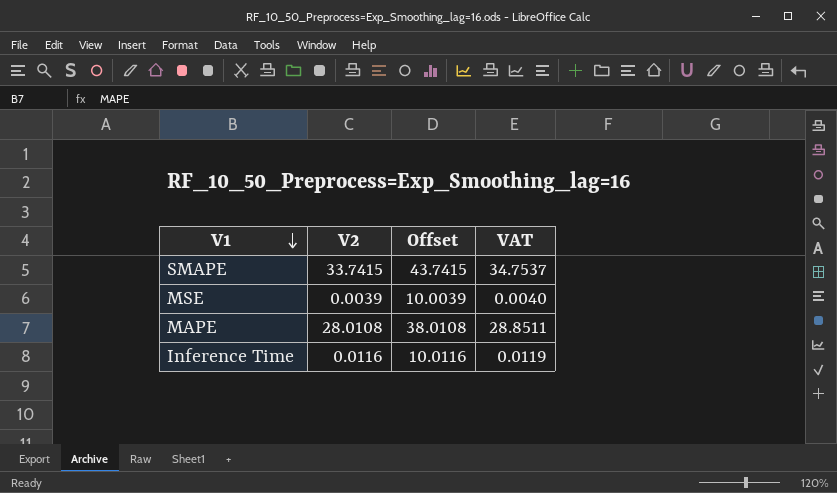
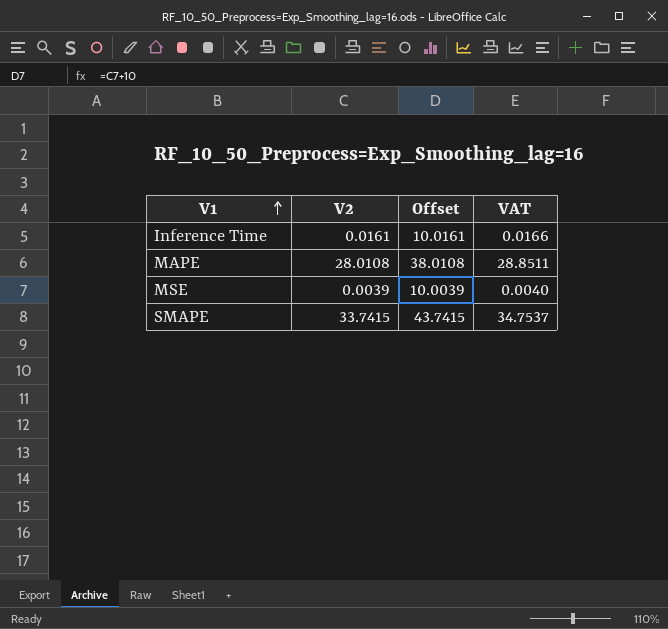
row order: V1 descending -> V1 ascending
Inference Time | V2: 0.0116 -> 0.0161
Inference Time | Offset: 10.0116 -> 10.0161
Inference Time | VAT: 0.0119 -> 0.0166

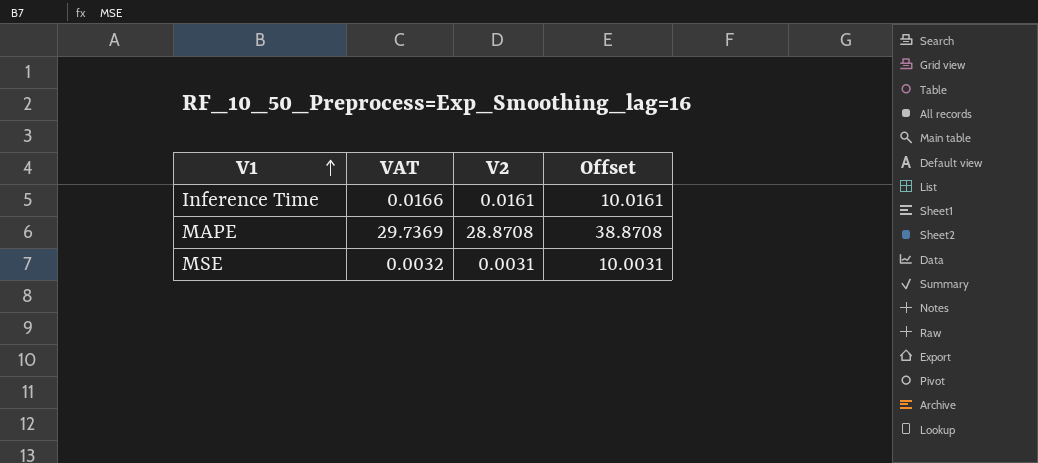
column VAT | position: 4 -> 2
row SMAPE: 33.7415 | 43.7415 | 34.7537 -> none
MAPE | VAT: 28.8511 -> 29.7369
MAPE | V2: 28.0108 -> 28.8708
MAPE | Offset: 38.0108 -> 38.8708
MSE | VAT: 0.0040 -> 0.0032
MSE | V2: 0.0039 -> 0.0031
MSE | Offset: 10.0039 -> 10.0031

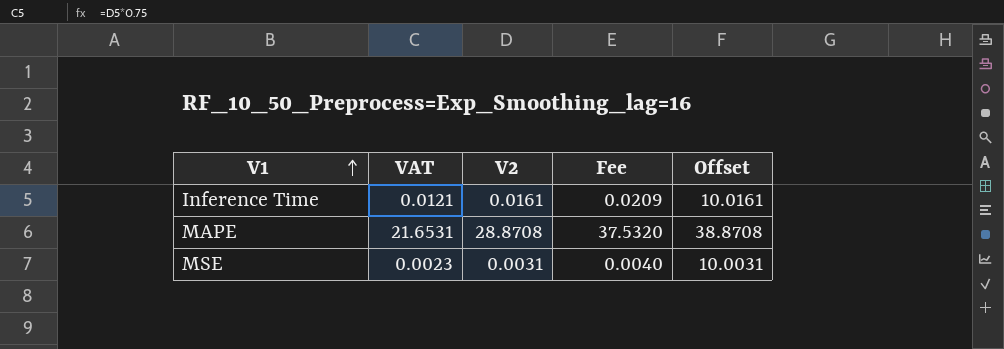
column VAT | formula: [V2] * 1.03 -> [V2] * 0.75
column Fee | formula: none -> [V2] * 1.3

